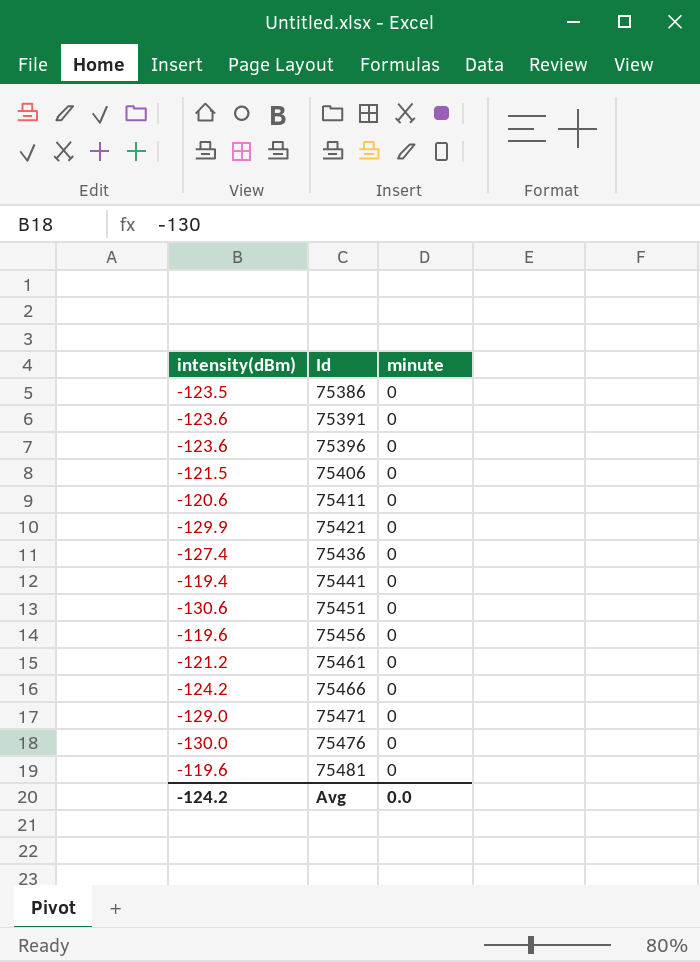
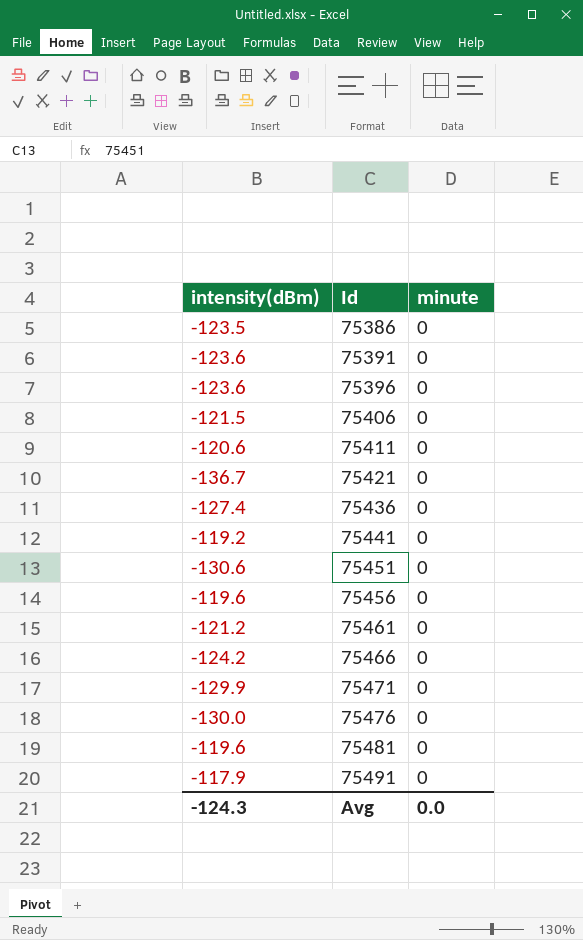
75421 | intensity(dBm): -129.9 -> -136.7
75441 | intensity(dBm): -119.4 -> -119.2
75471 | intensity(dBm): -129.0 -> -129.9
row 75491: none -> -117.9 | 0
Avg | intensity(dBm): -124.2 -> -124.3

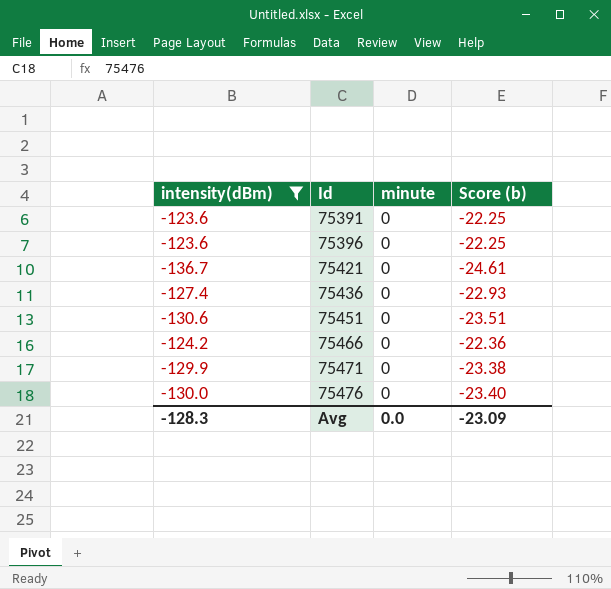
filter: none -> intensity(dBm) <= -123.6
column Score (b) | formula: none -> [intensity(dBm)] * 0.18
Avg | intensity(dBm): -124.3 -> -128.3

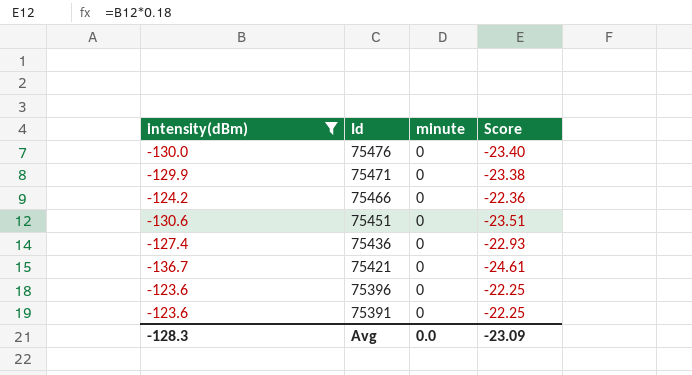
row order: Id ascending -> Id descending
column name: Score (b) -> Score

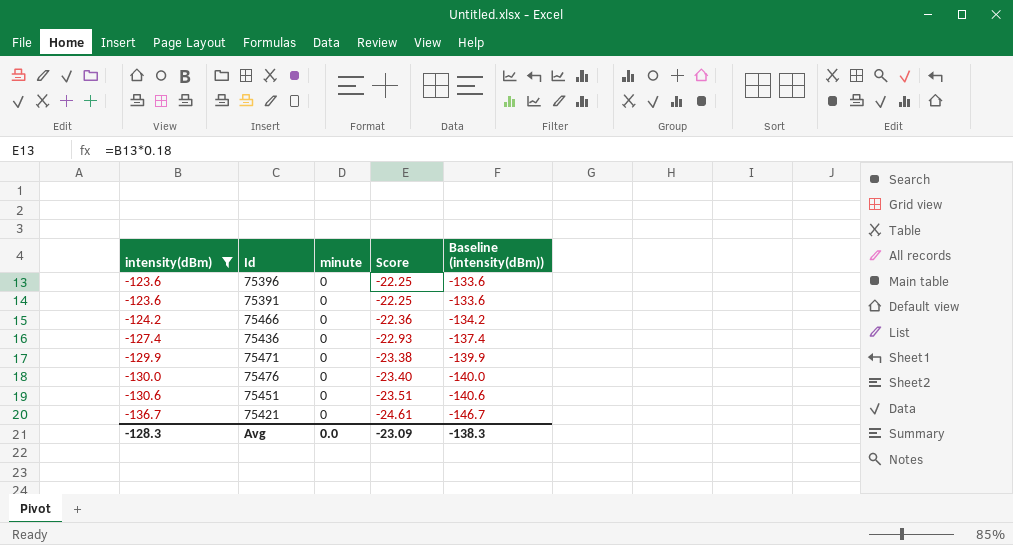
row order: Id descending -> intensity(dBm) descending
column Baseline (intensity(dBm)) | formula: none -> [intensity(dBm)] - 10

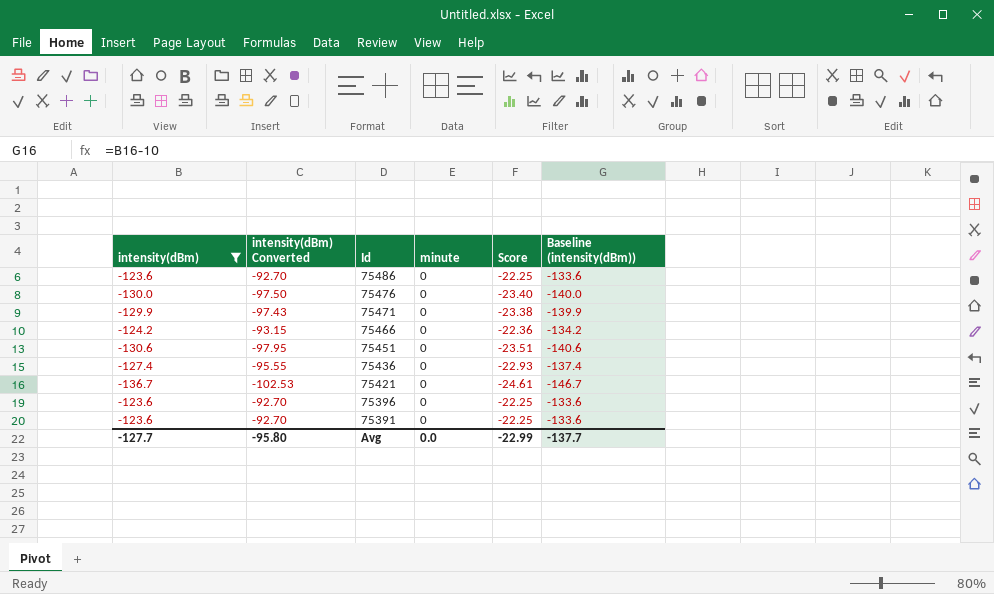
row order: intensity(dBm) descending -> Id descending
column intensity(dBm) Converted | formula: none -> [intensity(dBm)] * 0.75
row 75486: none -> -123.6 | -92.70 | 0 | -22.25 | -133.6
Avg | intensity(dBm): -128.3 -> -127.7
Avg | Score: -23.09 -> -22.99
Avg | Baseline (intensity(dBm)): -138.3 -> -137.7

